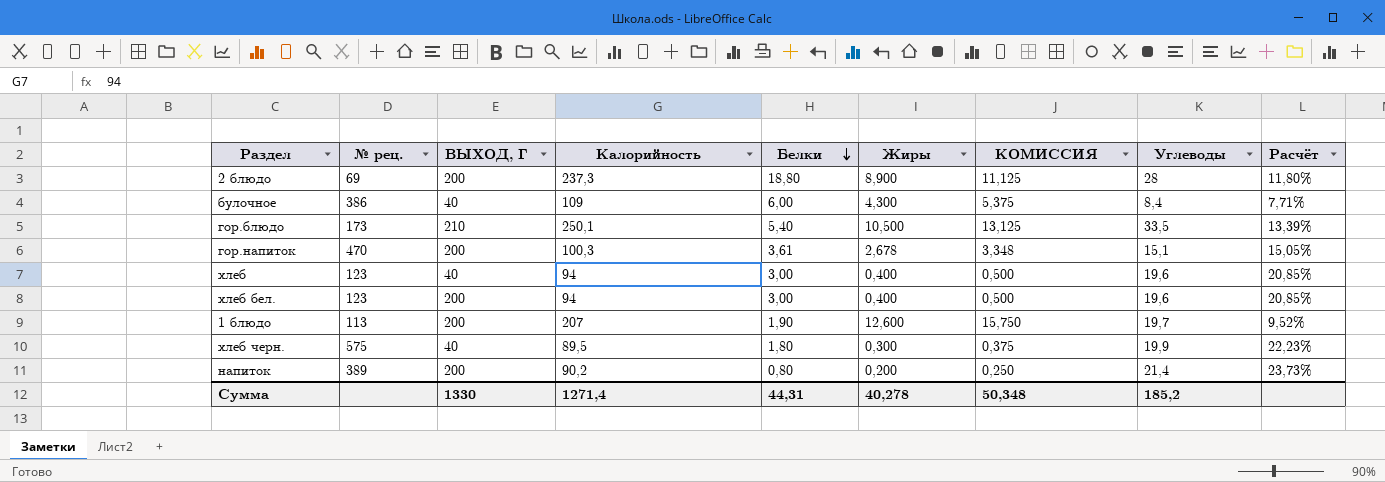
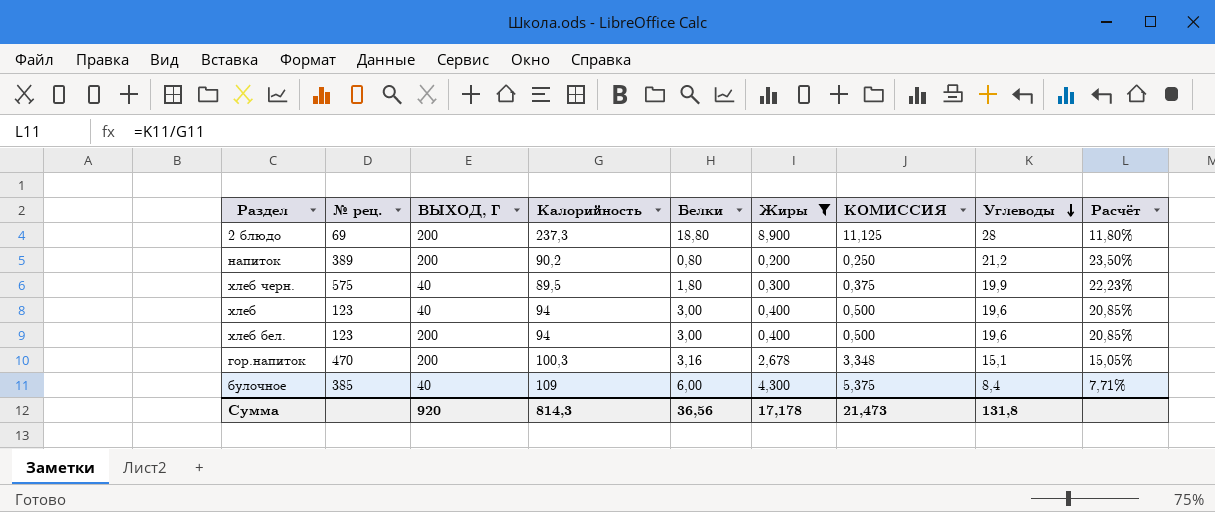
filter: none -> Жиры <= 8,900
row order: Белки descending -> Углеводы descending
напиток | Углеводы: 21,4 -> 21,2
напиток | Расчёт: 23,73% -> 23,50%
гор.напиток | Белки: 3,61 -> 3,16
булочное | № рец.: 386 -> 385
Сумма | ВЫХОД, Г: 1330 -> 920
Сумма | Калорийность: 1271,4 -> 814,3
Сумма | Белки: 44,31 -> 36,56
Сумма | Жиры: 40,278 -> 17,178
Сумма | КОМИССИЯ: 50,348 -> 21,473
Сумма | Углеводы: 185,2 -> 131,8

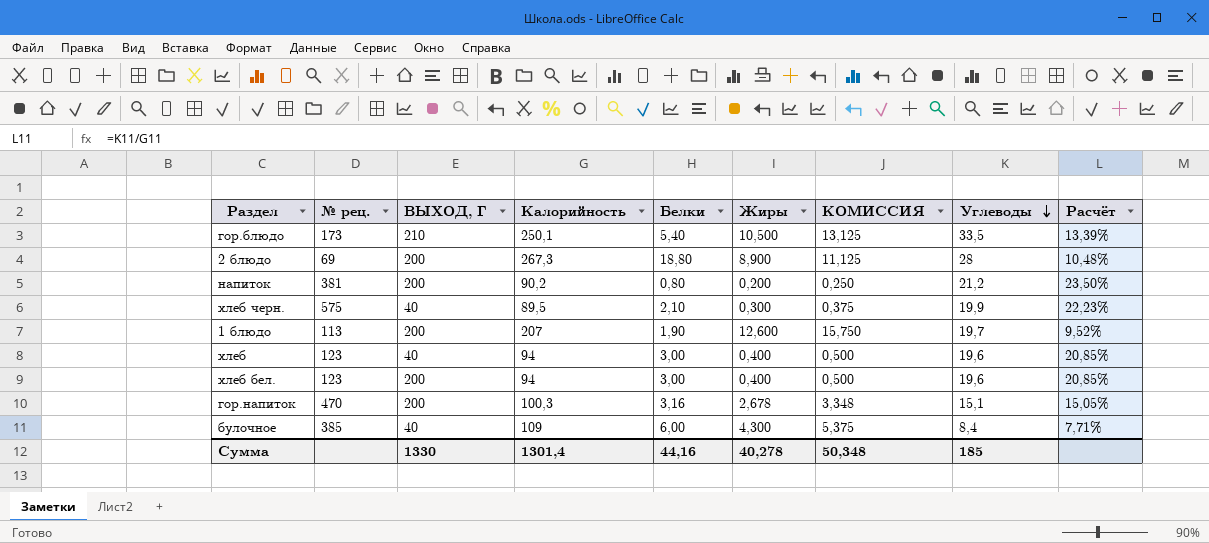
filter: Жиры <= 8,900 -> none
2 блюдо | Калорийность: 237,3 -> 267,3
2 блюдо | Расчёт: 11,80% -> 10,48%
напиток | № рец.: 389 -> 381
хлеб черн. | Белки: 1,80 -> 2,10
Сумма | ВЫХОД, Г: 920 -> 1330
Сумма | Калорийность: 814,3 -> 1301,4
Сумма | Белки: 36,56 -> 44,16
Сумма | Жиры: 17,178 -> 40,278
Сумма | КОМИССИЯ: 21,473 -> 50,348
Сумма | Углеводы: 131,8 -> 185

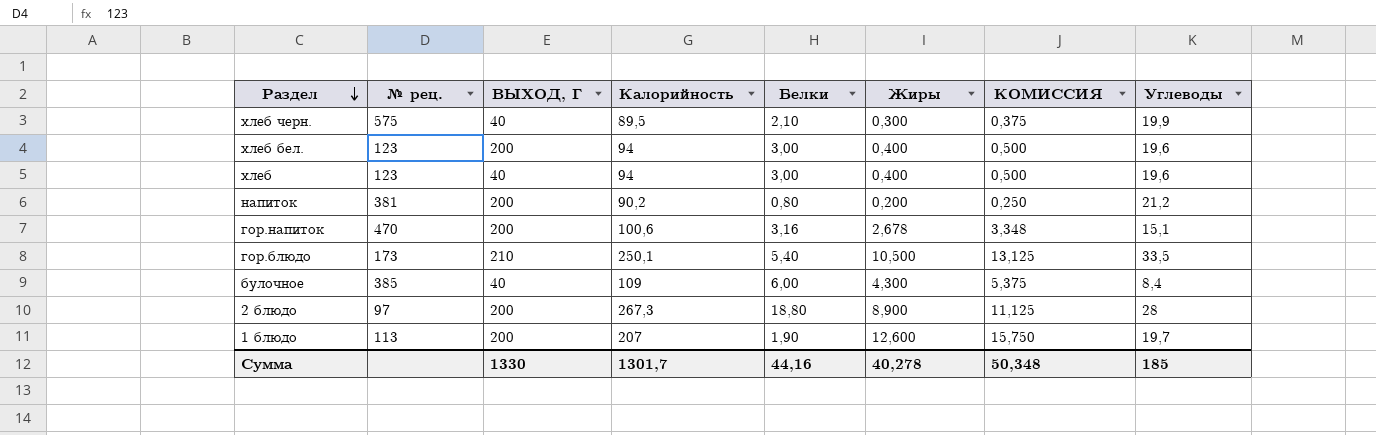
row order: Углеводы descending -> Раздел descending
column Расчёт | formula: [Углеводы] / [Калорийность] -> none
гор.напиток | Калорийность: 100,3 -> 100,6
2 блюдо | № рец.: 69 -> 97
Сумма | Калорийность: 1301,4 -> 1301,7

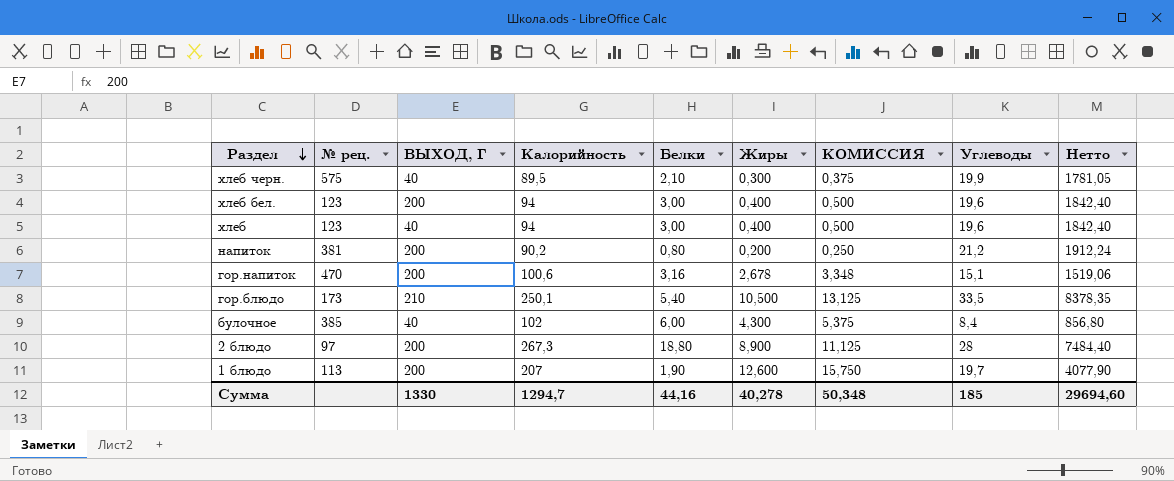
column Нетто | formula: none -> [Калорийность] * [Углеводы]
булочное | Калорийность: 109 -> 102
Сумма | Калорийность: 1301,7 -> 1294,7

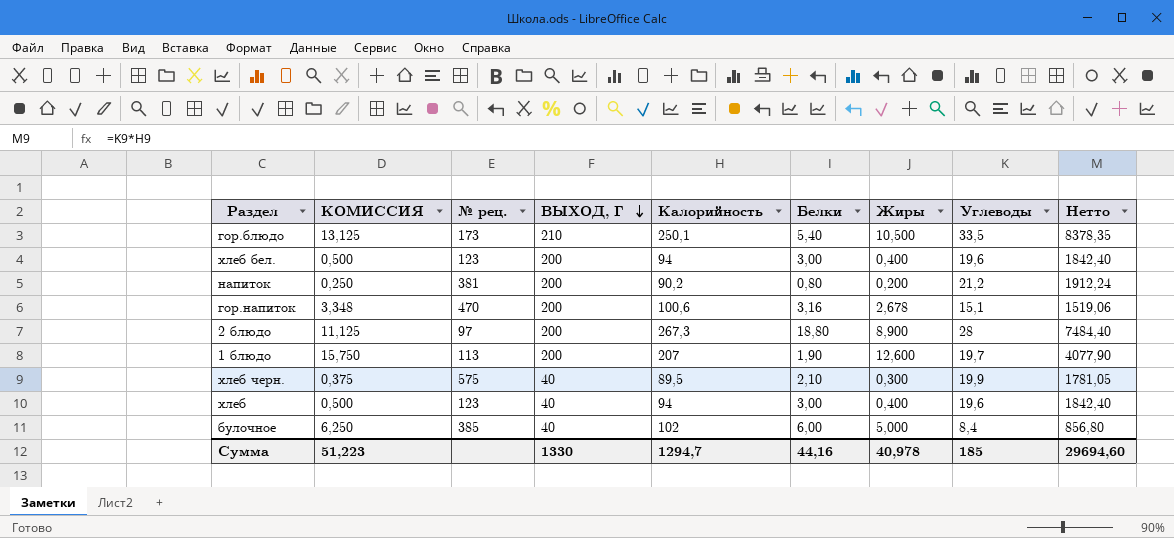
row order: Раздел descending -> ВЫХОД, Г descending
column КОМИССИЯ | position: 7 -> 2
булочное | КОМИССИЯ: 5,375 -> 6,250
булочное | Жиры: 4,300 -> 5,000
Сумма | КОМИССИЯ: 50,348 -> 51,223
Сумма | Жиры: 40,278 -> 40,978

